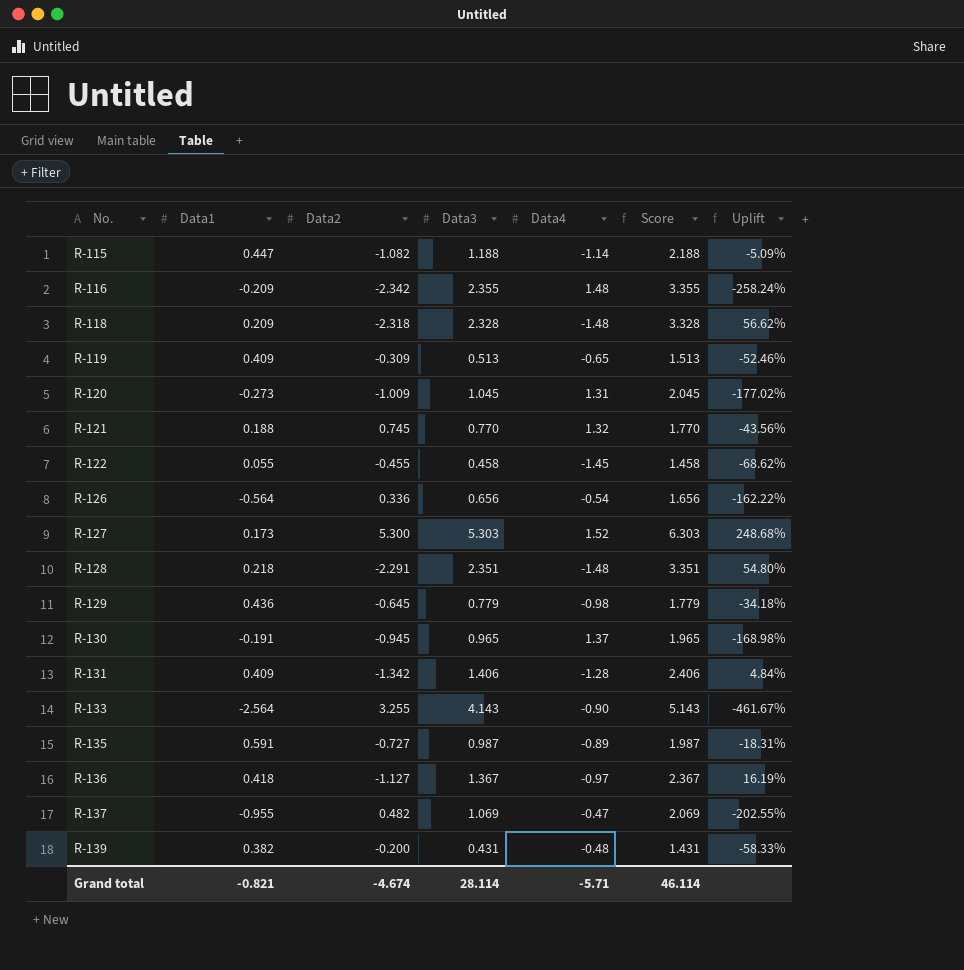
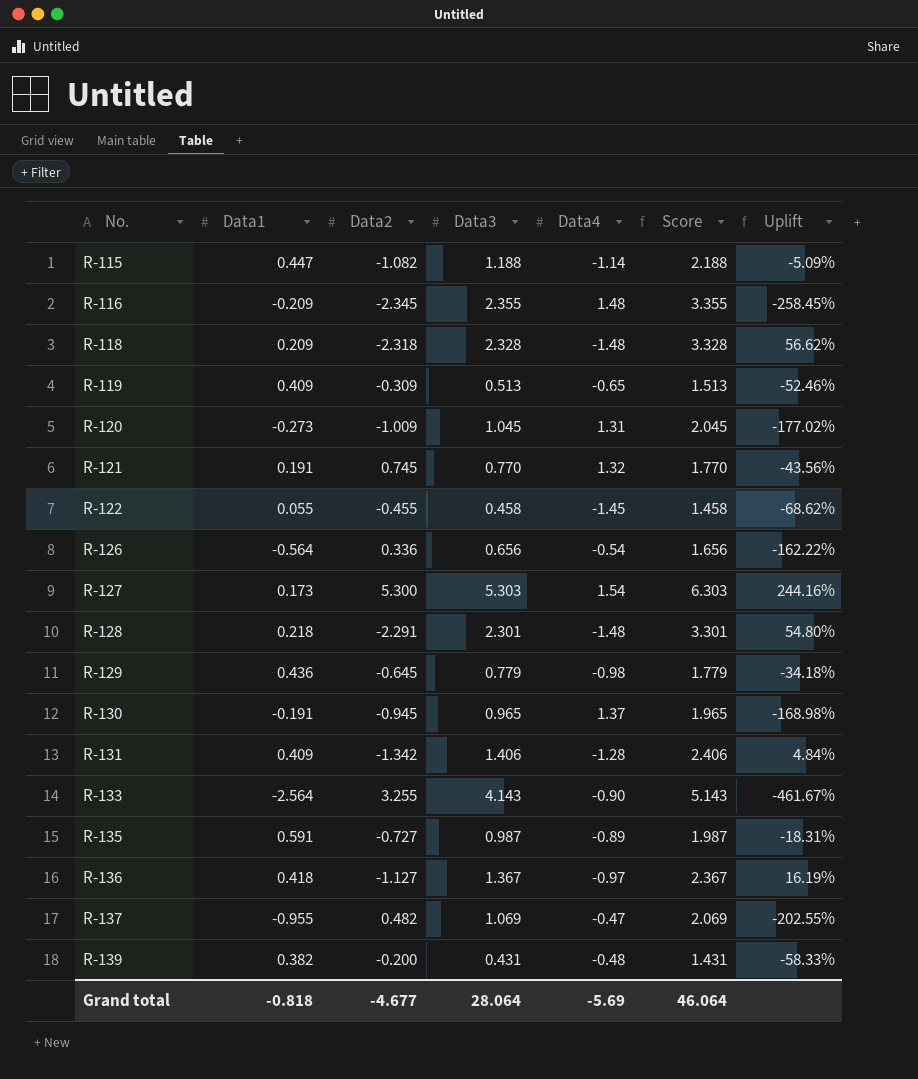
R-116 | Data2: -2.342 -> -2.345
R-116 | Uplift: -258.24% -> -258.45%
R-121 | Data1: 0.188 -> 0.191
R-127 | Data4: 1.52 -> 1.54
R-127 | Uplift: 248.68% -> 244.16%
R-128 | Data3: 2.351 -> 2.301
R-128 | Score: 3.351 -> 3.301
Grand total | Data1: -0.821 -> -0.818
Grand total | Data2: -4.674 -> -4.677
Grand total | Data3: 28.114 -> 28.064
Grand total | Data4: -5.71 -> -5.69
Grand total | Score: 46.114 -> 46.064

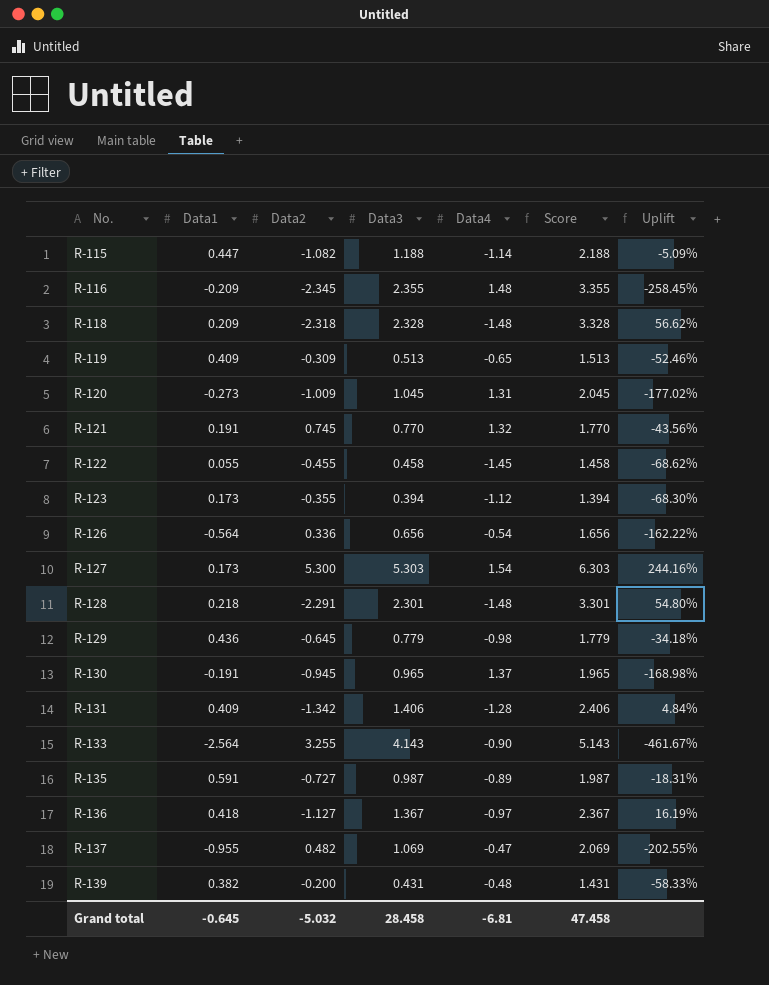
row R-123: none -> 0.173 | -0.355 | 0.394 | -1.12 | 1.394 | -68.30%
Grand total | Data1: -0.818 -> -0.645
Grand total | Data2: -4.677 -> -5.032
Grand total | Data3: 28.064 -> 28.458
Grand total | Data4: -5.69 -> -6.81
Grand total | Score: 46.064 -> 47.458

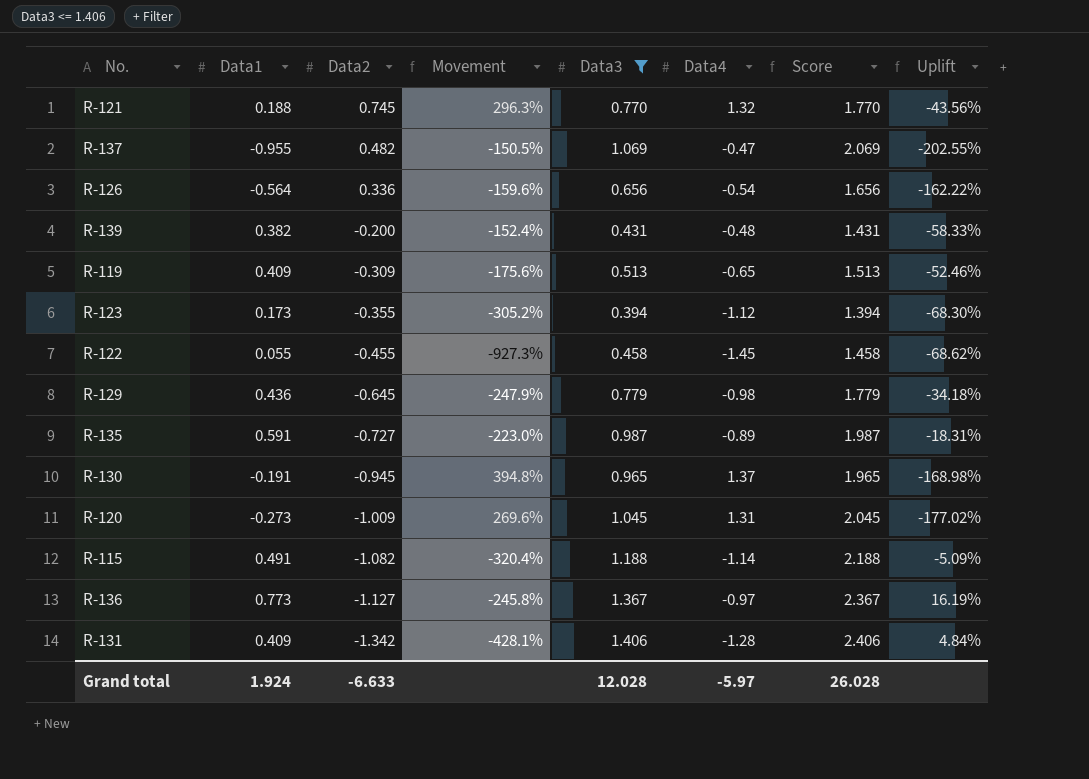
filter: none -> Data3 <= 1.406
row order: No. ascending -> Data2 descending
column Movement | formula: none -> ([Data2] - [Data1]) / [Data1]
R-121 | Data1: 0.191 -> 0.188
R-115 | Data1: 0.447 -> 0.491
R-136 | Data1: 0.418 -> 0.773
Grand total | Data1: -0.645 -> 1.924
Grand total | Data2: -5.032 -> -6.633
Grand total | Data3: 28.458 -> 12.028
Grand total | Data4: -6.81 -> -5.97
Grand total | Score: 47.458 -> 26.028

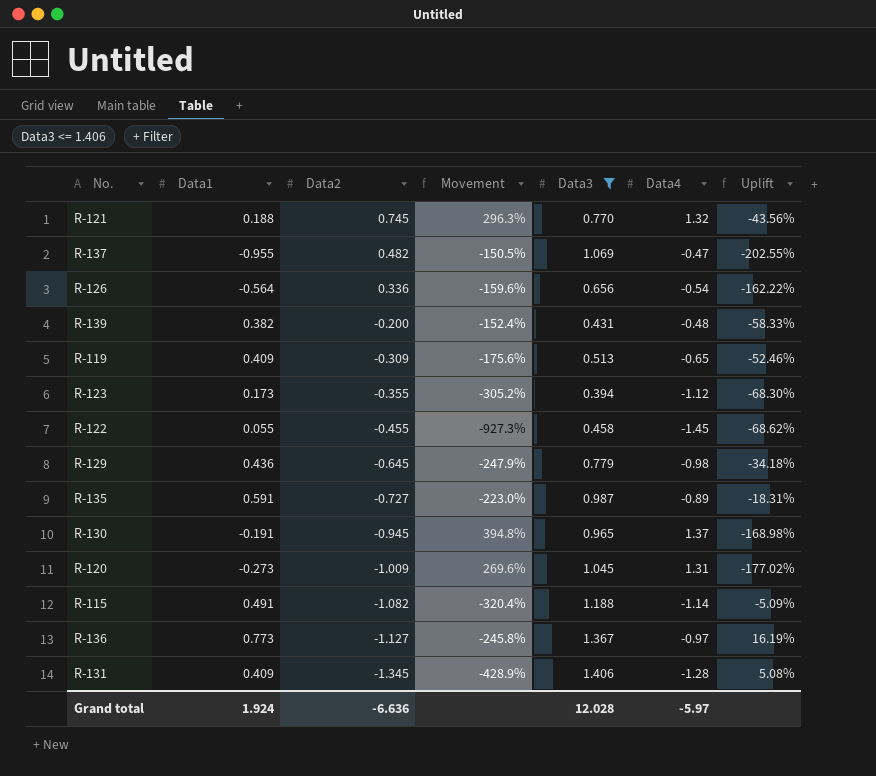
column Score | formula: [Data3] + 1 -> none
R-131 | Data2: -1.342 -> -1.345
R-131 | Movement: -428.1% -> -428.9%
R-131 | Uplift: 4.84% -> 5.08%
Grand total | Data2: -6.633 -> -6.636

